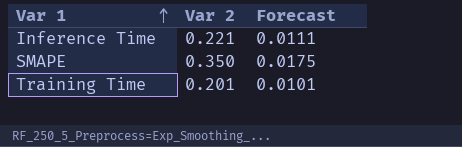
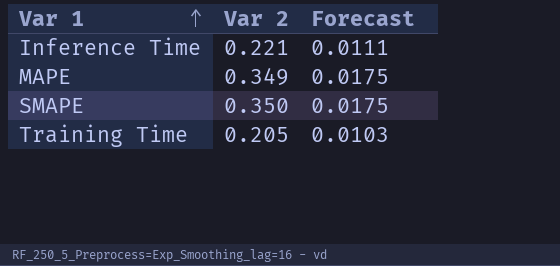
row MAPE: none -> 0.349 | 0.0175
Training Time | Var 2: 0.201 -> 0.205
Training Time | Forecast: 0.0101 -> 0.0103

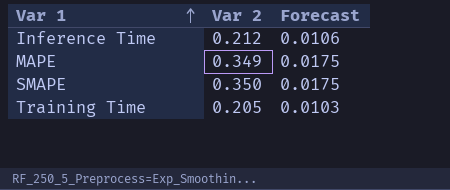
Inference Time | Var 2: 0.221 -> 0.212
Inference Time | Forecast: 0.0111 -> 0.0106

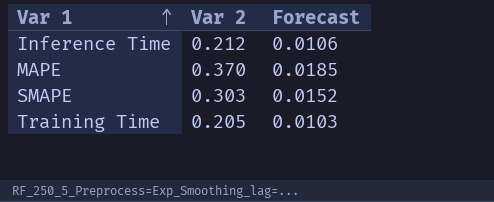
MAPE | Var 2: 0.349 -> 0.370
MAPE | Forecast: 0.0175 -> 0.0185
SMAPE | Var 2: 0.350 -> 0.303
SMAPE | Forecast: 0.0175 -> 0.0152

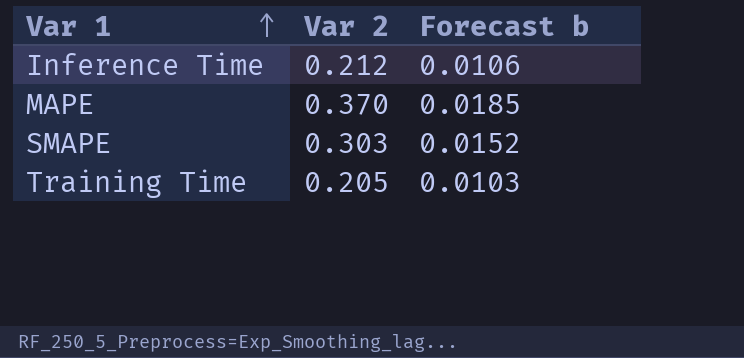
column name: Forecast -> Forecast b

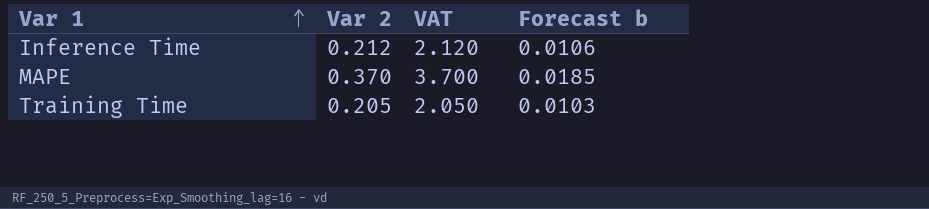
column VAT | formula: none -> [Var 2] * 10
row SMAPE: 0.303 | 0.0152 -> none

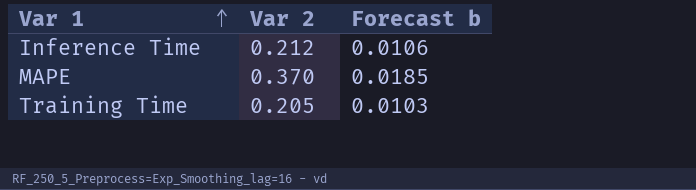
column VAT | formula: [Var 2] * 10 -> none

